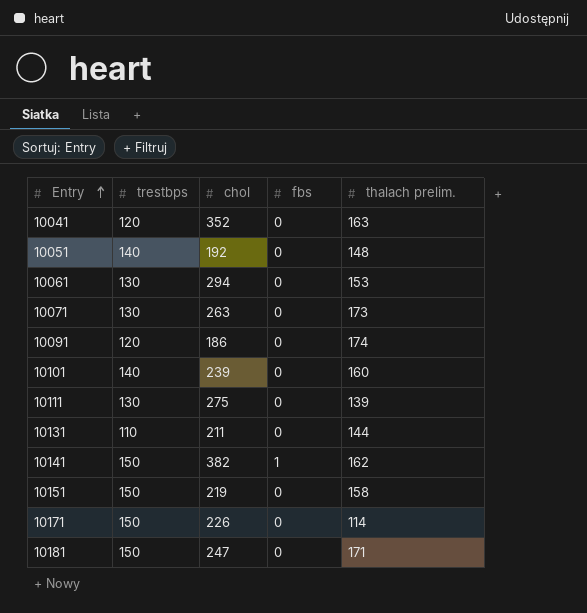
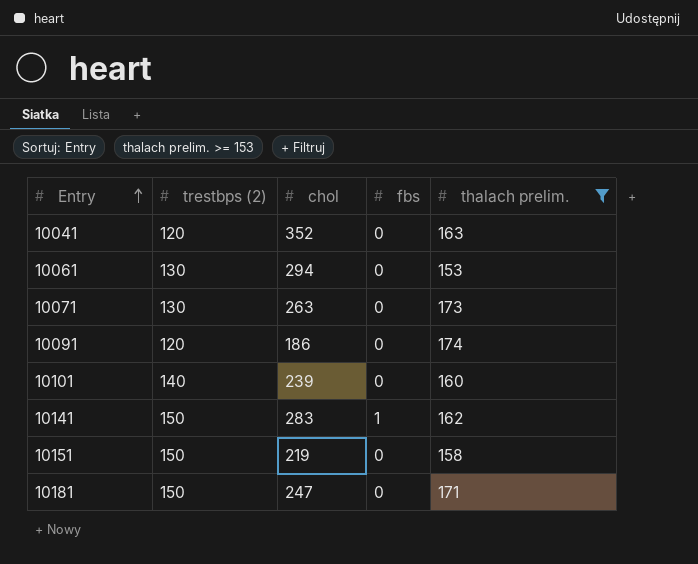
filter: none -> thalach prelim. >= 153
column name: trestbps -> trestbps (2)
10141 | chol: 382 -> 283

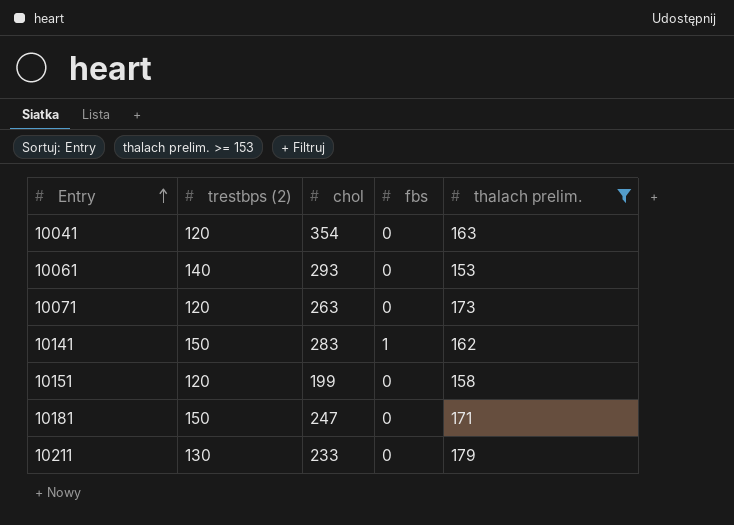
row 10091: 120 | 186 | 0 | 174 -> none
row 10101: 140 | 239 | 0 | 160 -> none
10041 | chol: 352 -> 354
10061 | trestbps (2): 130 -> 140
10061 | chol: 294 -> 293
10071 | trestbps (2): 130 -> 120
10151 | trestbps (2): 150 -> 120
10151 | chol: 219 -> 199
row 10211: none -> 130 | 233 | 0 | 179

